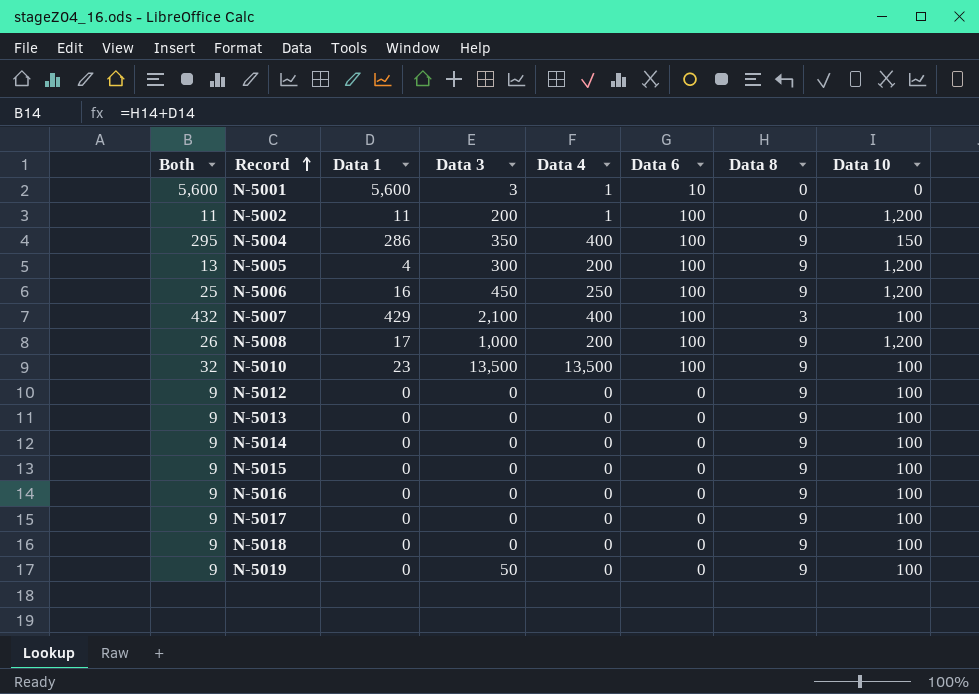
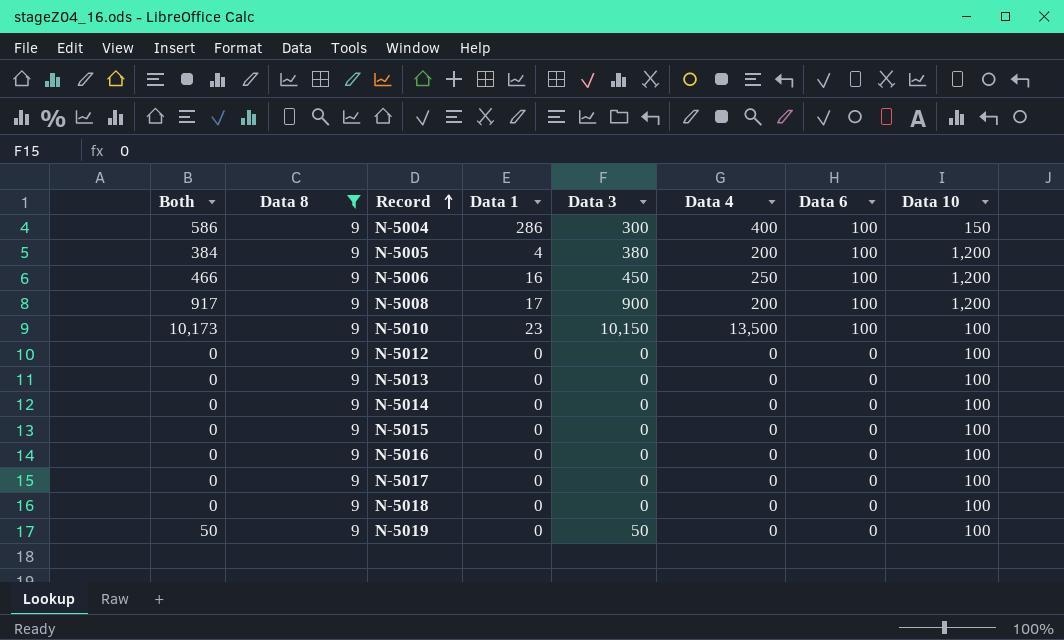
filter: none -> Data 8 = 9
column Both | formula: [Data 1] + [Data 8] -> [Data 1] + [Data 3]
column Data 8 | position: 7 -> 2
N-5004 | Data 3: 350 -> 300
N-5005 | Data 3: 300 -> 380
N-5008 | Data 3: 1,000 -> 900
N-5010 | Data 3: 13,500 -> 10,150

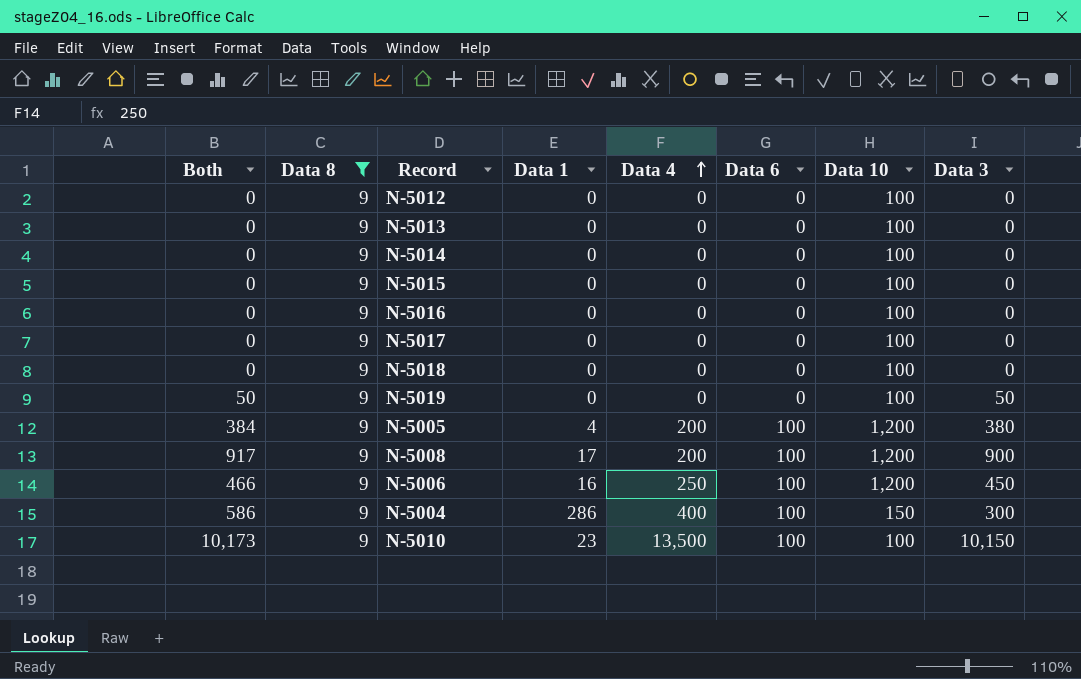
row order: Record ascending -> Data 4 ascending
column Data 3 | position: 5 -> 8

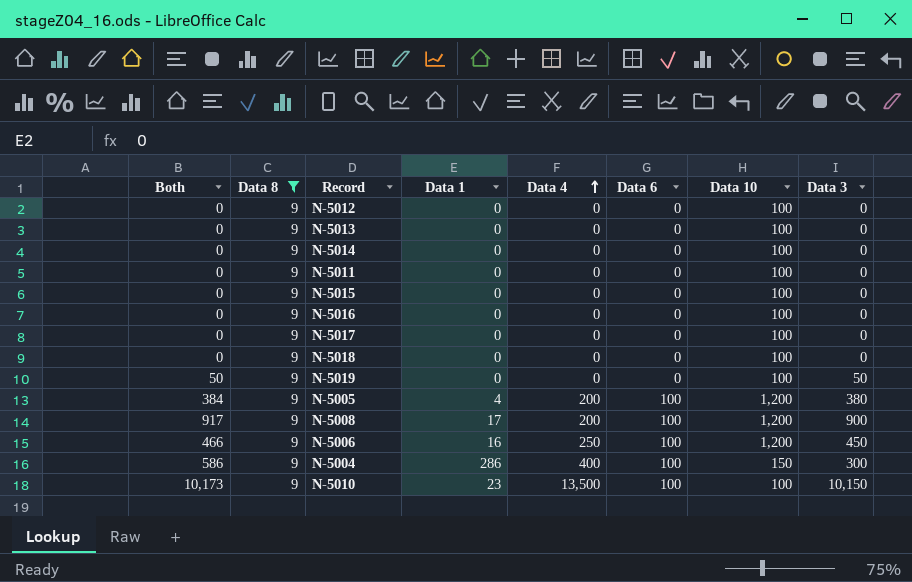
row N-5011: none -> 0 | 9 | 0 | 0 | 0 | 100 | 0

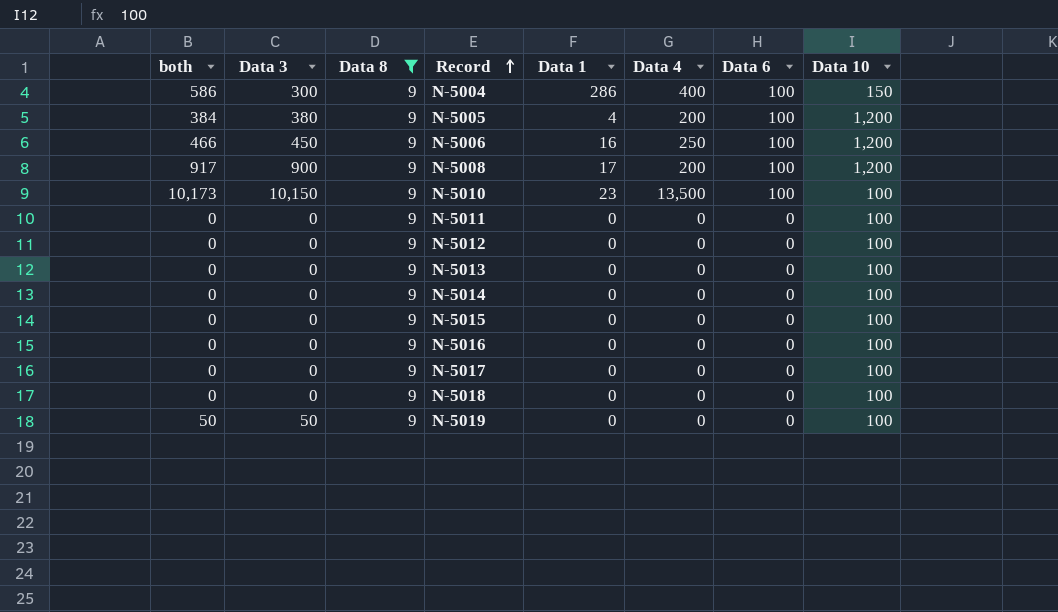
row order: Data 4 ascending -> Record ascending
column name: Both -> both
column Data 3 | position: 8 -> 2

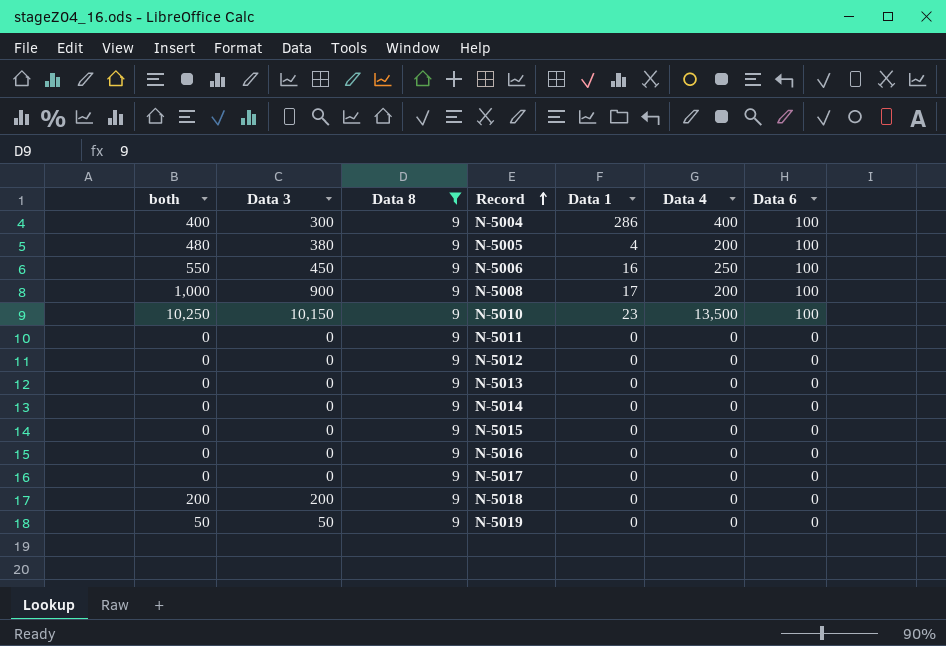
column Data 10 | position: 8 -> none
column both | formula: [Data 3] + [Data 1] -> [Data 3] + [Data 6]
N-5018 | Data 3: 0 -> 200

